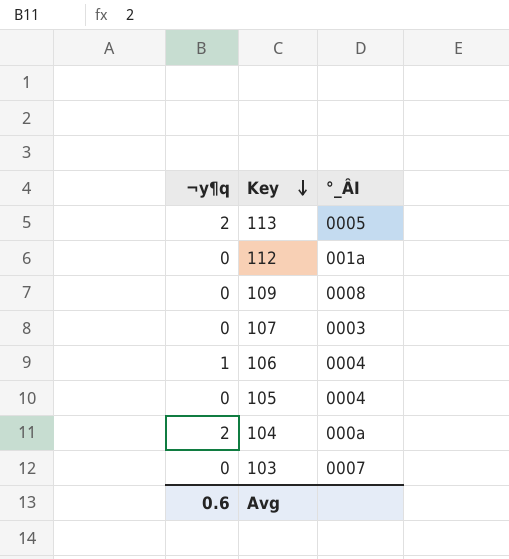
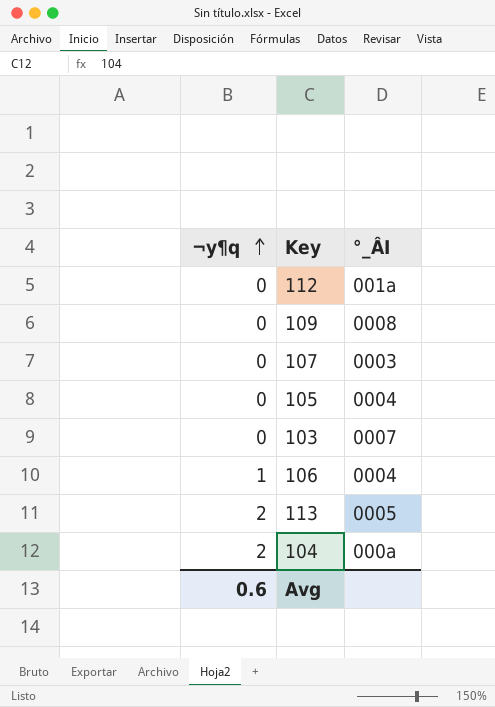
row order: Key descending -> ¬y¶q ascending

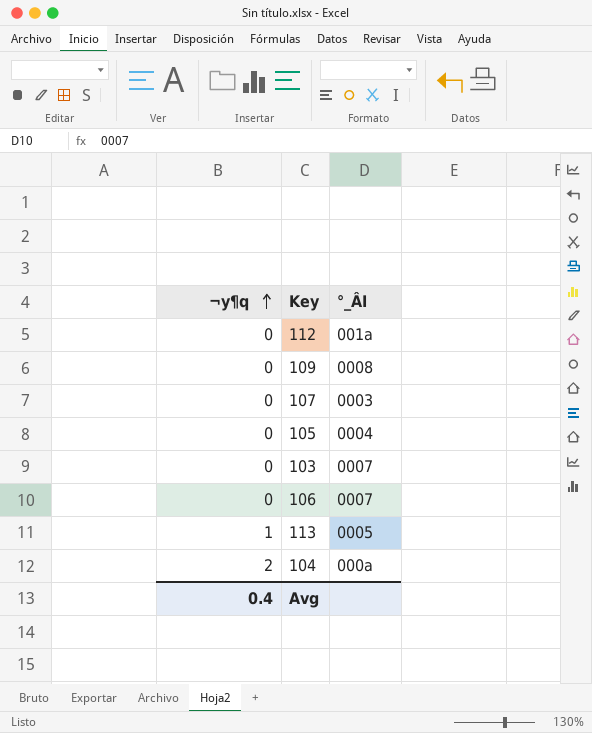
106 | ¬y¶q: 1 -> 0
106 | °_ÂI: 0004 -> 0007
113 | ¬y¶q: 2 -> 1
Avg | ¬y¶q: 0.6 -> 0.4

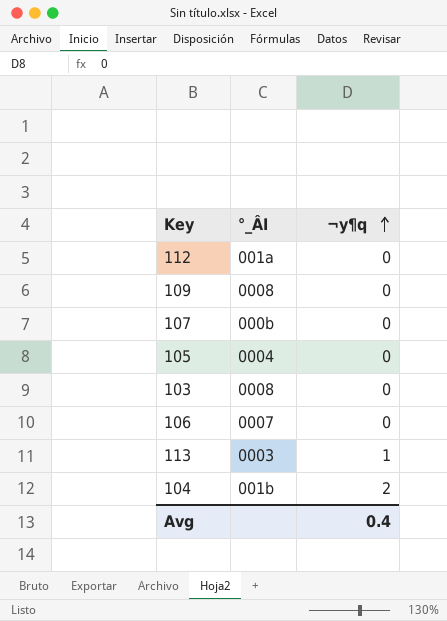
column ¬y¶q | position: 1 -> 3
107 | °_ÂI: 0003 -> 000b
103 | °_ÂI: 0007 -> 0008
113 | °_ÂI: 0005 -> 0003
104 | °_ÂI: 000a -> 001b

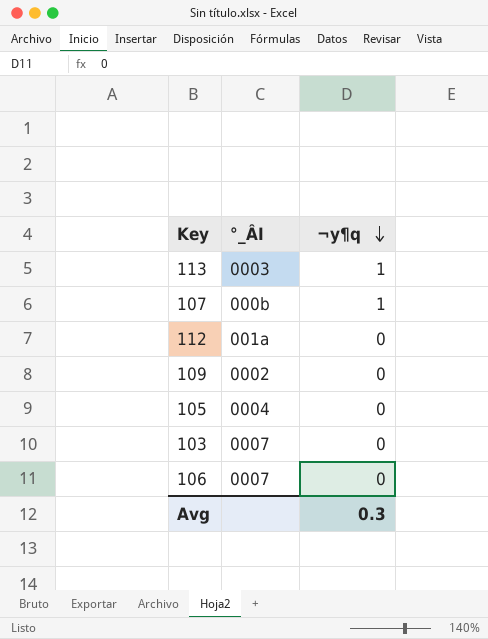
row order: ¬y¶q ascending -> ¬y¶q descending
row 104: 001b | 2 -> none
107 | ¬y¶q: 0 -> 1
109 | °_ÂI: 0008 -> 0002
103 | °_ÂI: 0008 -> 0007
Avg | ¬y¶q: 0.4 -> 0.3

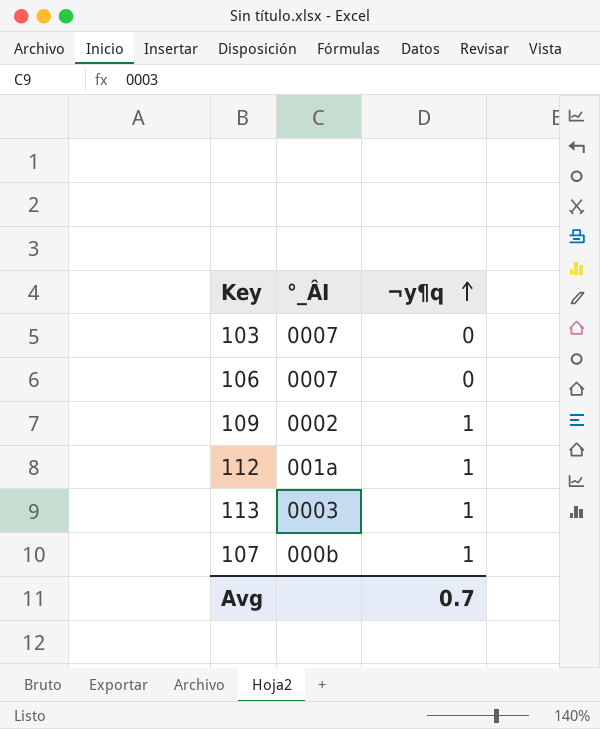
row order: ¬y¶q descending -> ¬y¶q ascending
row 105: 0004 | 0 -> none
109 | ¬y¶q: 0 -> 1
112 | ¬y¶q: 0 -> 1
Avg | ¬y¶q: 0.3 -> 0.7

